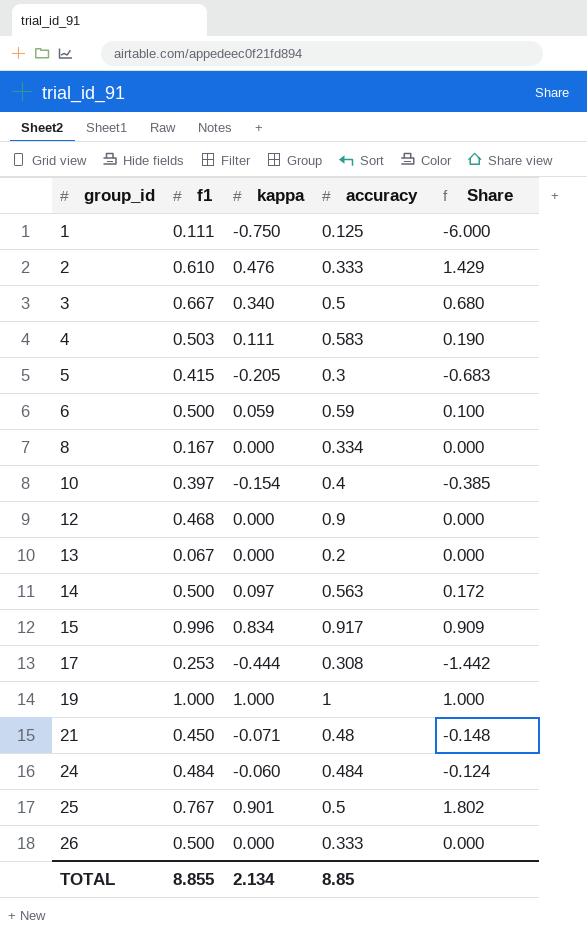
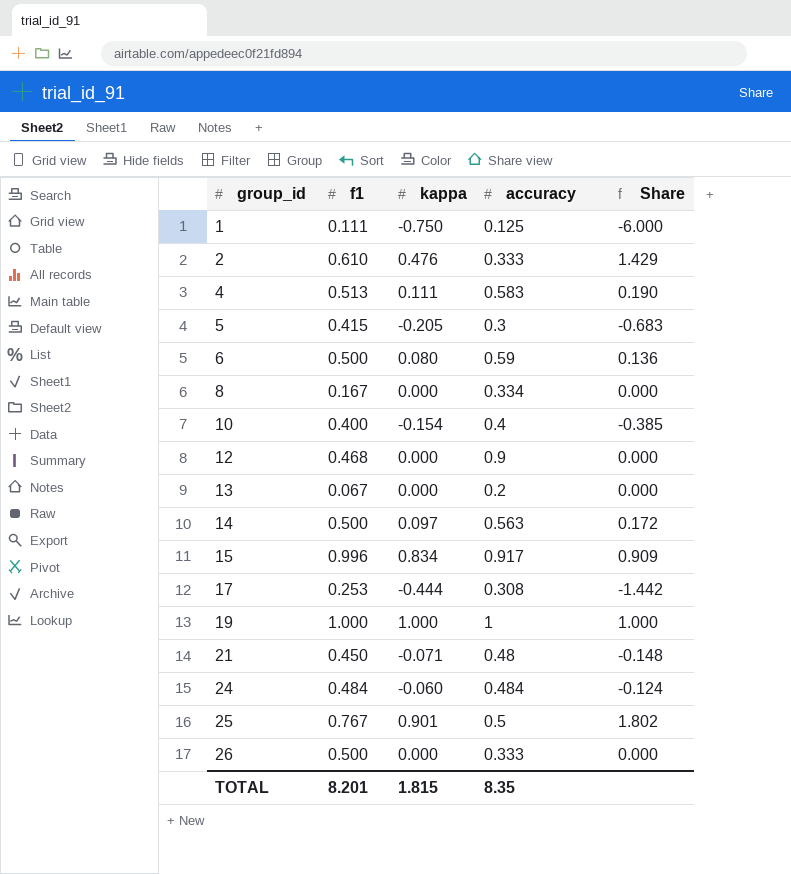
row 3: 0.667 | 0.340 | 0.5 | 0.680 -> none
4 | f1: 0.503 -> 0.513
6 | kappa: 0.059 -> 0.080
6 | Share: 0.100 -> 0.136
10 | f1: 0.397 -> 0.400
TOTAL | f1: 8.855 -> 8.201
TOTAL | kappa: 2.134 -> 1.815
TOTAL | accuracy: 8.85 -> 8.35

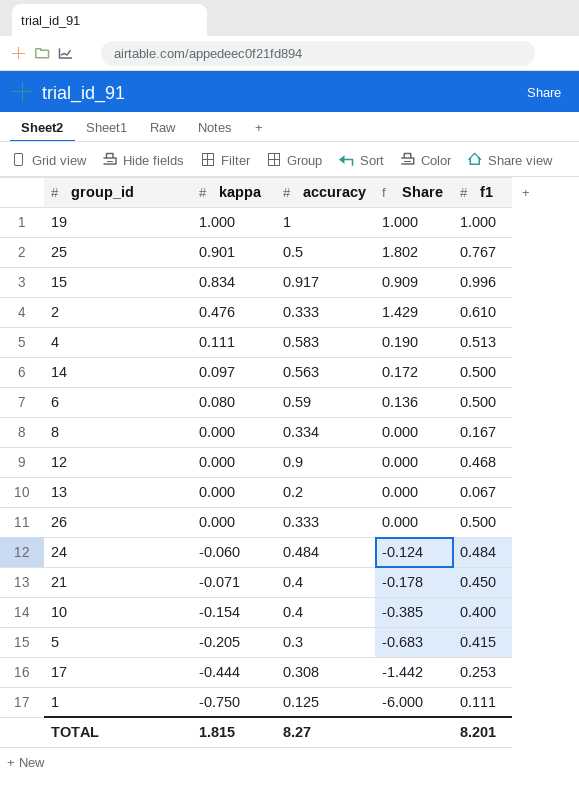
row order: group_id ascending -> kappa descending
column f1 | position: 2 -> 5
21 | accuracy: 0.48 -> 0.4
21 | Share: -0.148 -> -0.178
TOTAL | accuracy: 8.35 -> 8.27

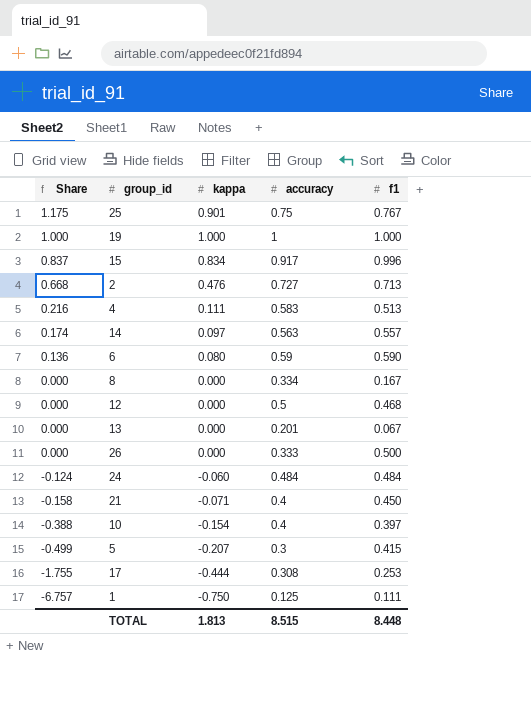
row order: kappa descending -> Share descending
column Share | formula: [kappa] / [accuracy] -> [kappa] / [f1]
column Share | position: 4 -> 1
25 | accuracy: 0.5 -> 0.75
2 | accuracy: 0.333 -> 0.727
2 | f1: 0.610 -> 0.713
14 | f1: 0.500 -> 0.557
6 | f1: 0.500 -> 0.590
12 | accuracy: 0.9 -> 0.5
13 | accuracy: 0.2 -> 0.201
10 | f1: 0.400 -> 0.397
5 | kappa: -0.205 -> -0.207
TOTAL | kappa: 1.815 -> 1.813
TOTAL | accuracy: 8.27 -> 8.515
TOTAL | f1: 8.201 -> 8.448

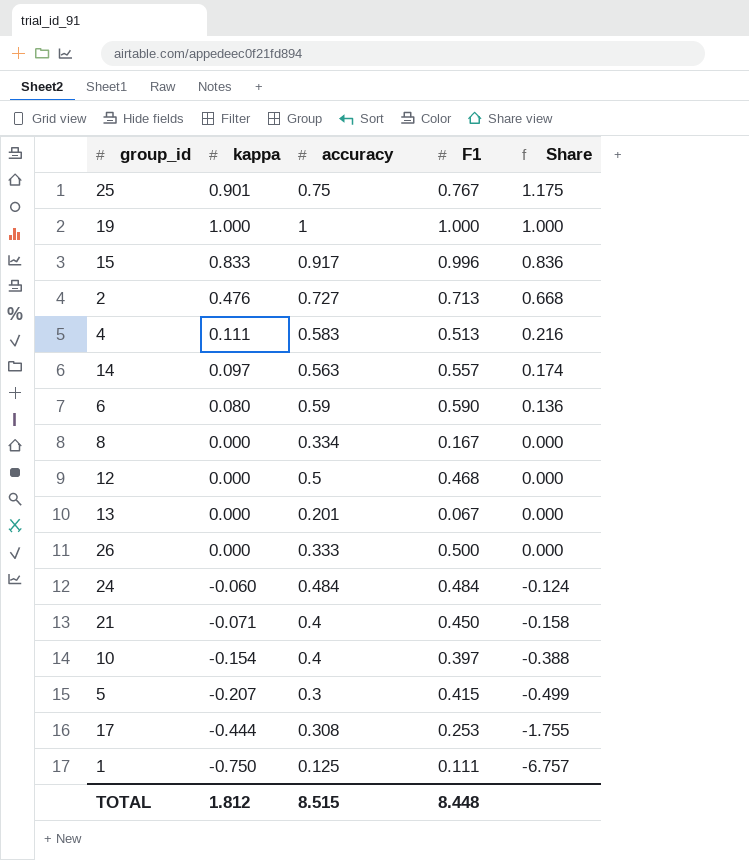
column name: f1 -> F1
column Share | position: 1 -> 5
15 | kappa: 0.834 -> 0.833
15 | Share: 0.837 -> 0.836
TOTAL | kappa: 1.813 -> 1.812

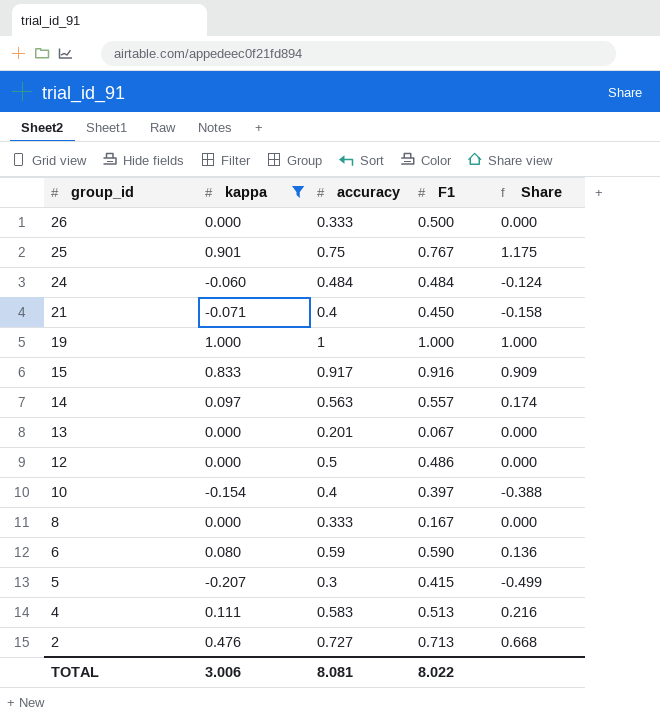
filter: none -> kappa >= -0.207
row order: Share descending -> group_id descending
15 | F1: 0.996 -> 0.916
15 | Share: 0.836 -> 0.909
12 | F1: 0.468 -> 0.486
8 | accuracy: 0.334 -> 0.333
TOTAL | kappa: 1.812 -> 3.006
TOTAL | accuracy: 8.515 -> 8.081
TOTAL | F1: 8.448 -> 8.022

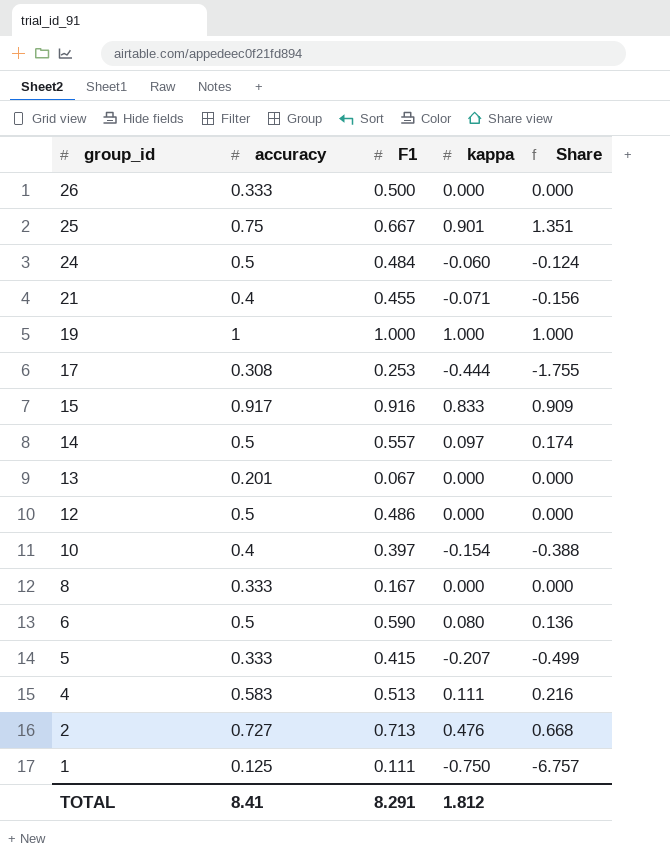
filter: kappa >= -0.207 -> none
column kappa | position: 2 -> 4
25 | F1: 0.767 -> 0.667
25 | Share: 1.175 -> 1.351
24 | accuracy: 0.484 -> 0.5
21 | F1: 0.450 -> 0.455
21 | Share: -0.158 -> -0.156
14 | accuracy: 0.563 -> 0.5
6 | accuracy: 0.59 -> 0.5
5 | accuracy: 0.3 -> 0.333
TOTAL | accuracy: 8.081 -> 8.41
TOTAL | F1: 8.022 -> 8.291
TOTAL | kappa: 3.006 -> 1.812

